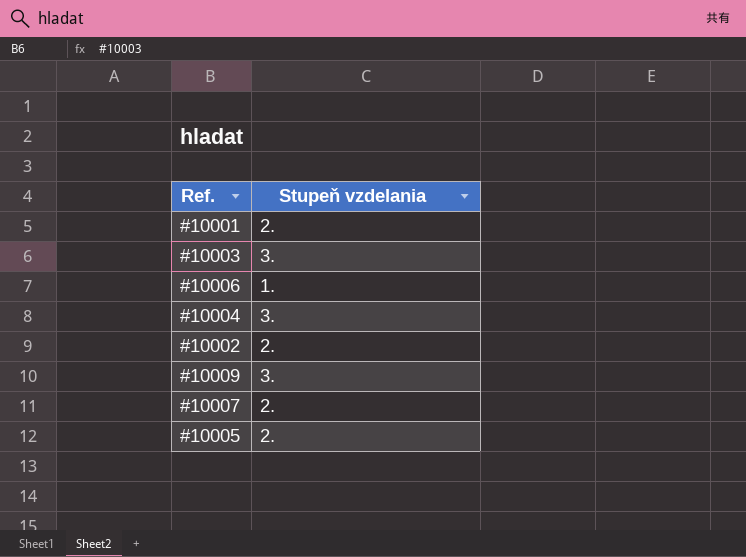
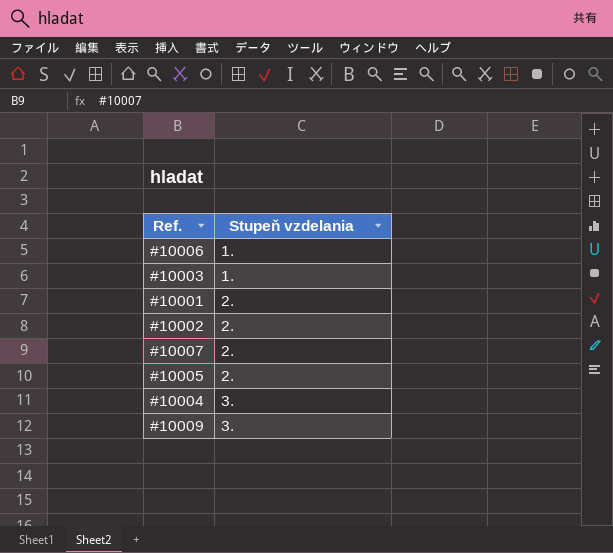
row order: none -> Stupeň vzdelania ascending
#10003 | Stupeň vzdelania: 3. -> 1.

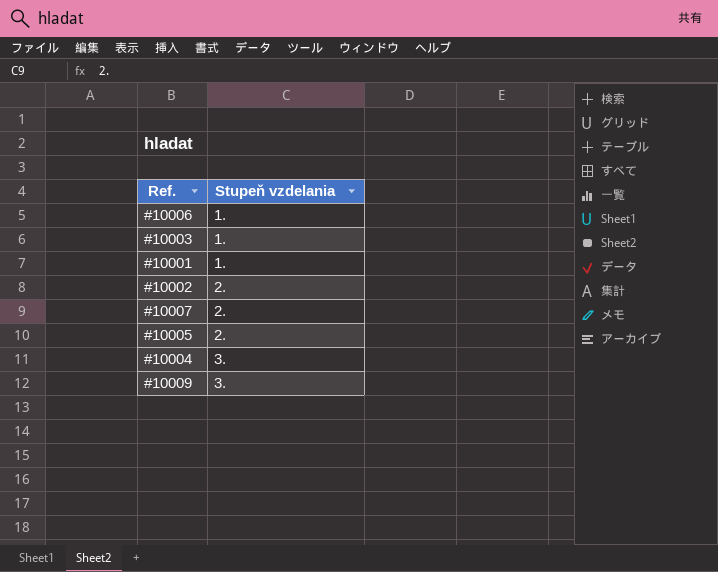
#10001 | Stupeň vzdelania: 2. -> 1.

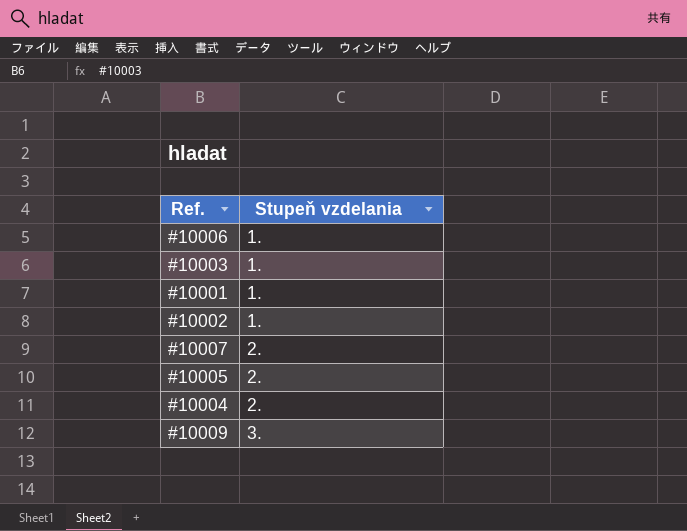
#10002 | Stupeň vzdelania: 2. -> 1.
#10004 | Stupeň vzdelania: 3. -> 2.

